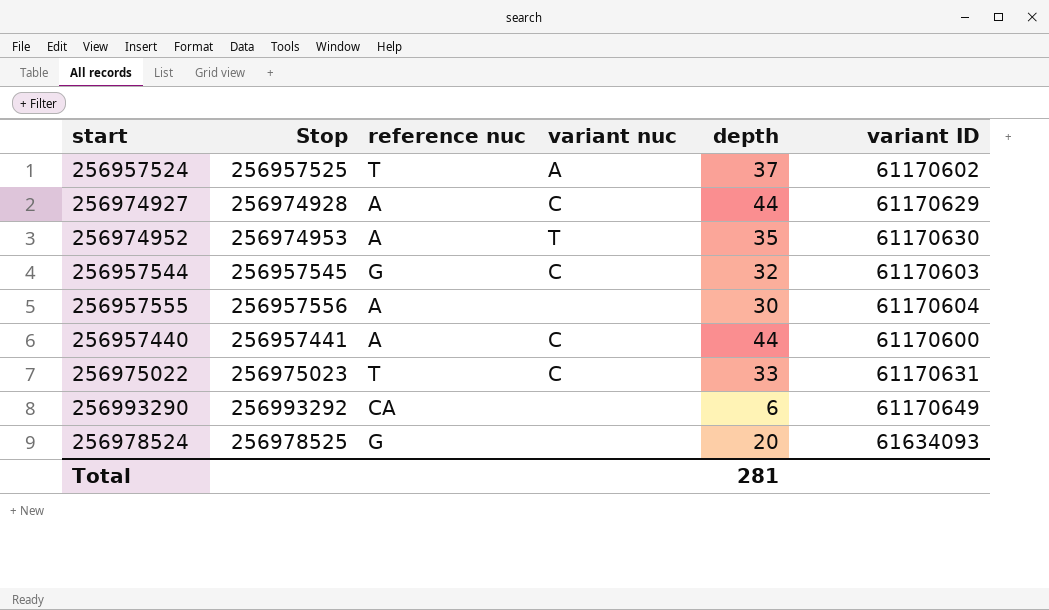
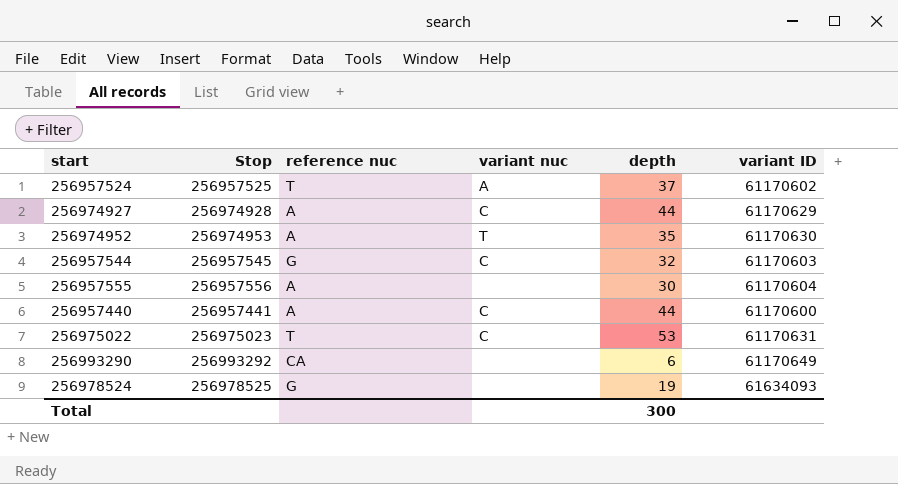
256975022 | depth: 33 -> 53
256978524 | depth: 20 -> 19
Total | depth: 281 -> 300

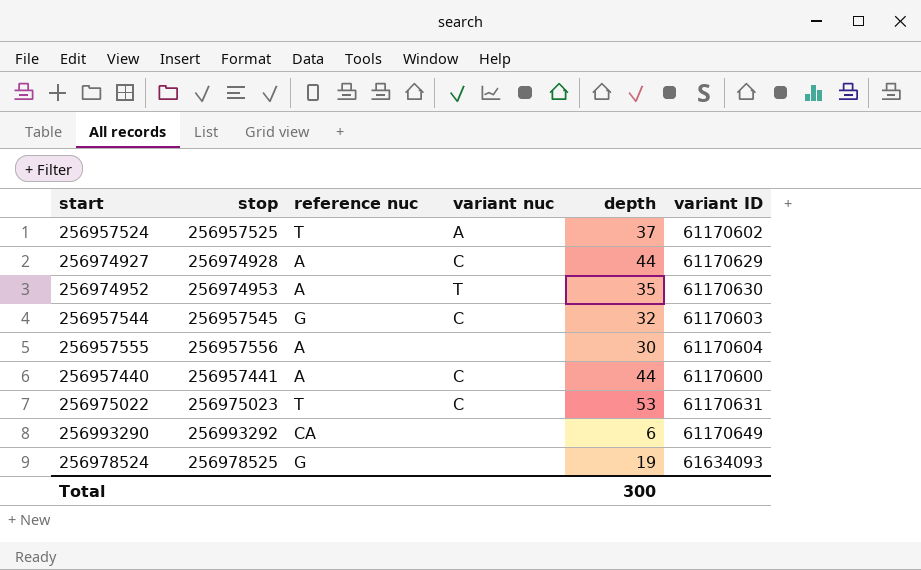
column name: Stop -> stop

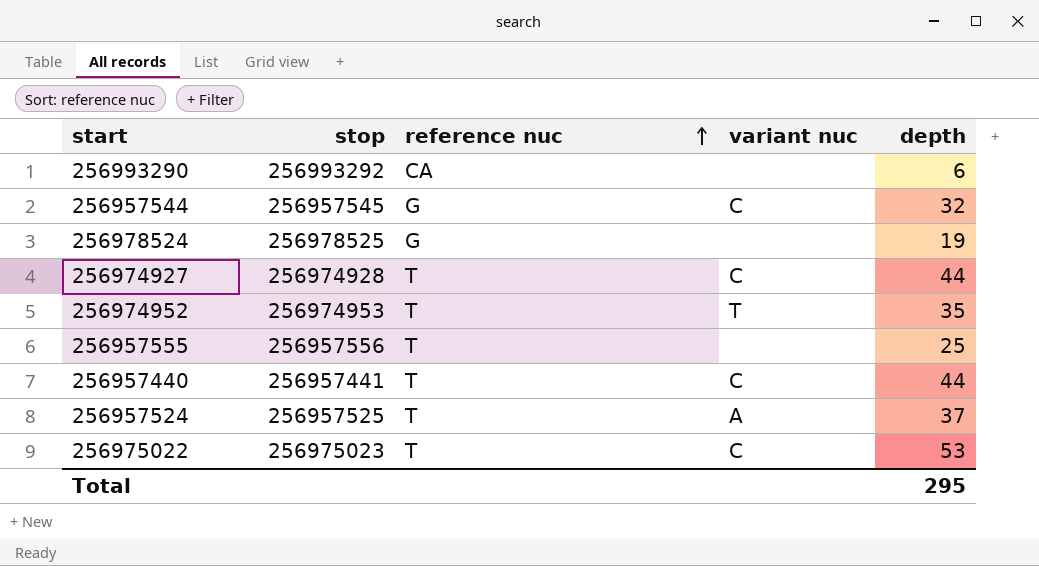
row order: none -> reference nuc ascending
column variant ID | position: 6 -> none
256974927 | reference nuc: A -> T
256974952 | reference nuc: A -> T
256957555 | reference nuc: A -> T
256957555 | depth: 30 -> 25
256957440 | reference nuc: A -> T
Total | depth: 300 -> 295

